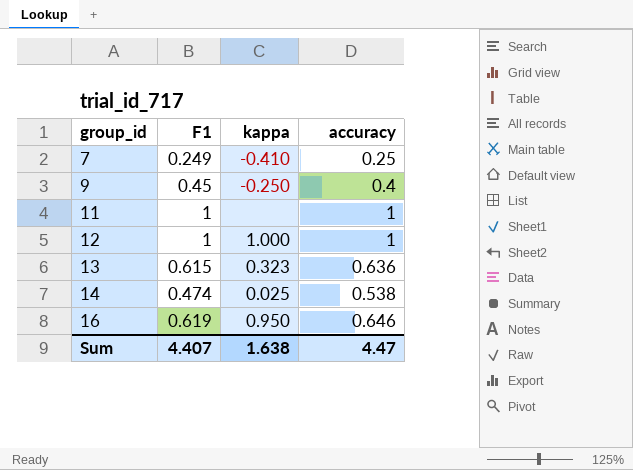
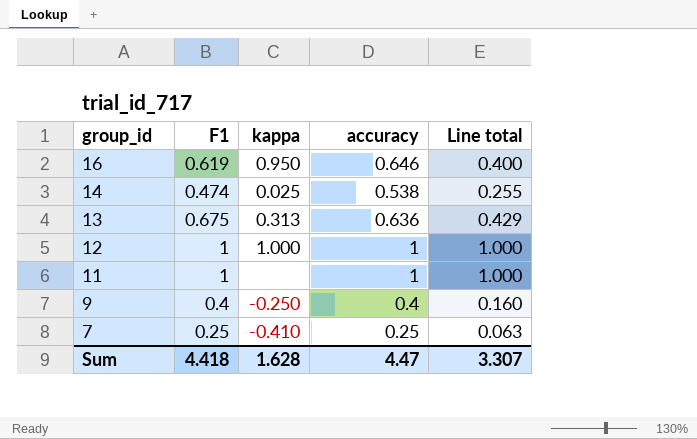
row order: group_id ascending -> group_id descending
column Line total | formula: none -> [F1] * [accuracy]
13 | F1: 0.615 -> 0.675
13 | kappa: 0.323 -> 0.313
9 | F1: 0.45 -> 0.4
7 | F1: 0.249 -> 0.25
Sum | F1: 4.407 -> 4.418
Sum | kappa: 1.638 -> 1.628

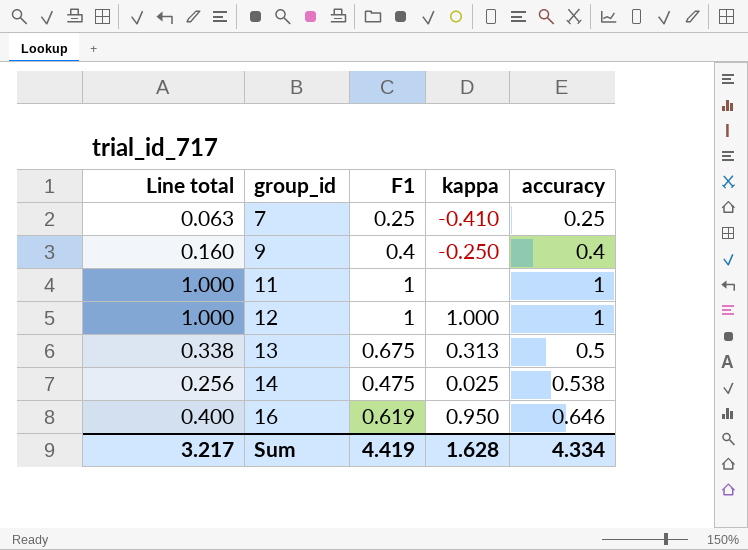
row order: group_id descending -> group_id ascending
column Line total | position: 5 -> 1
13 | Line total: 0.429 -> 0.338
13 | accuracy: 0.636 -> 0.5
14 | Line total: 0.255 -> 0.256
14 | F1: 0.474 -> 0.475
Sum | Line total: 3.307 -> 3.217
Sum | F1: 4.418 -> 4.419
Sum | accuracy: 4.47 -> 4.334

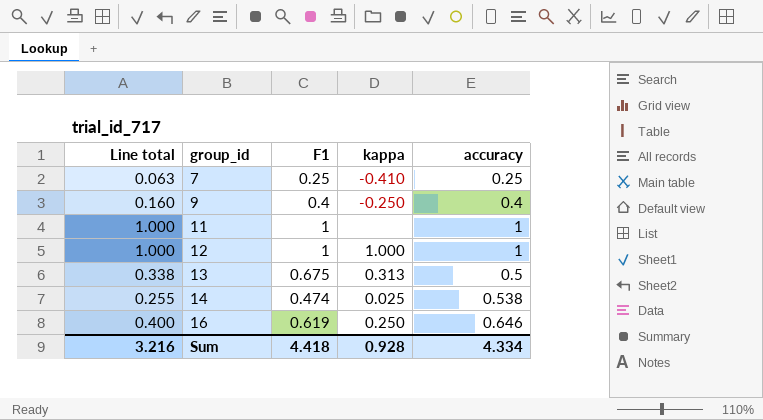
14 | Line total: 0.256 -> 0.255
14 | F1: 0.475 -> 0.474
16 | kappa: 0.950 -> 0.250
Sum | Line total: 3.217 -> 3.216
Sum | F1: 4.419 -> 4.418
Sum | kappa: 1.628 -> 0.928

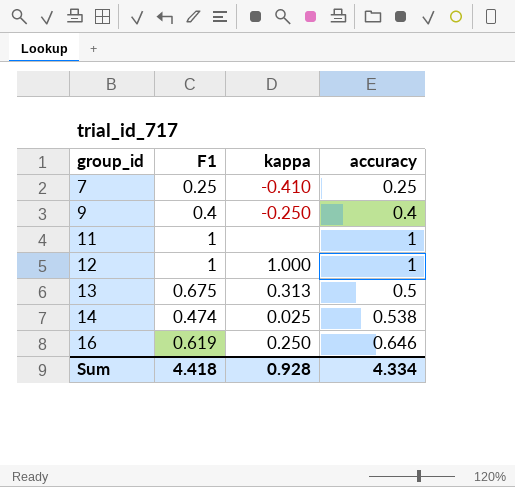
column Line total | formula: [F1] * [accuracy] -> none

